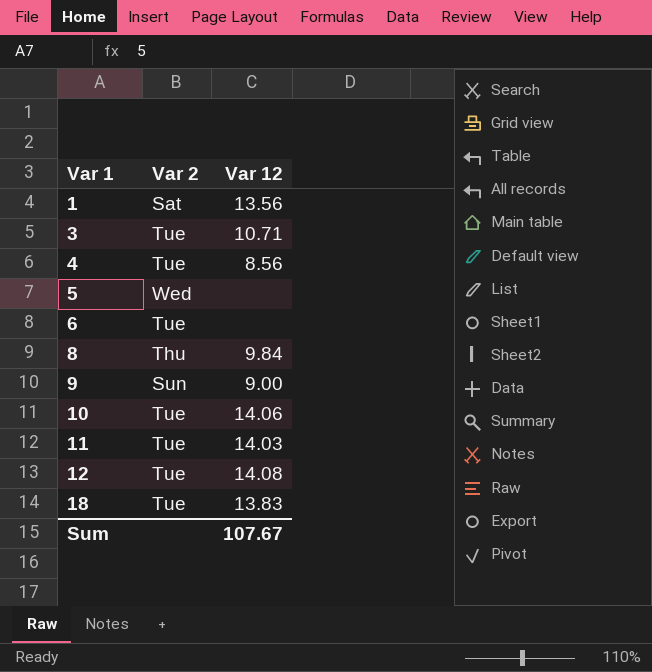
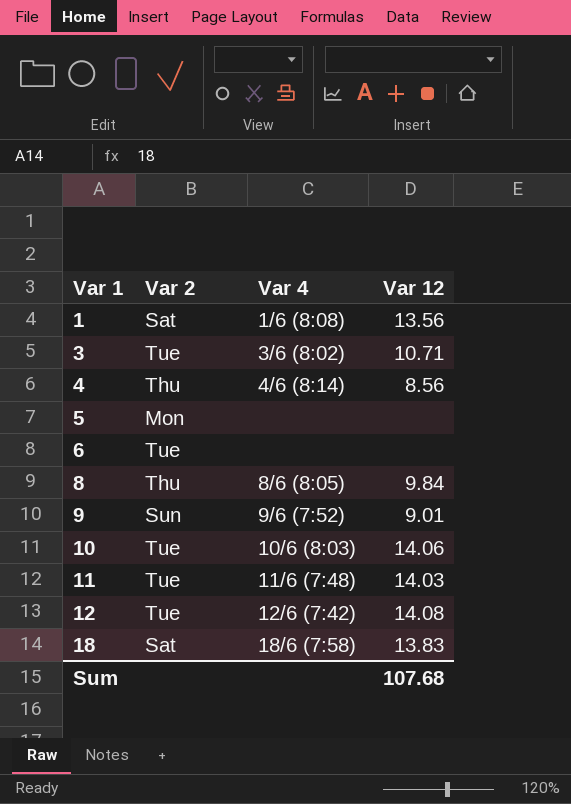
column Var 4 | position: none -> 3
4 | Var 2: Tue -> Thu
5 | Var 2: Wed -> Mon
9 | Var 12: 9.00 -> 9.01
18 | Var 2: Tue -> Sat
Sum | Var 12: 107.67 -> 107.68

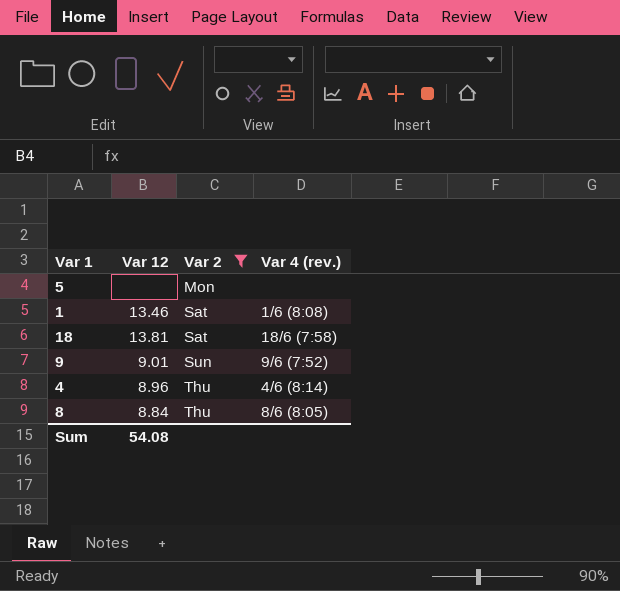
filter: none -> Var 2 != Tue
row order: Var 1 ascending -> Var 2 ascending
column Var 12 | position: 4 -> 2
column name: Var 4 -> Var 4 (rev.)
1 | Var 12: 13.56 -> 13.46
18 | Var 12: 13.83 -> 13.81
4 | Var 12: 8.56 -> 8.96
8 | Var 12: 9.84 -> 8.84
Sum | Var 12: 107.68 -> 54.08

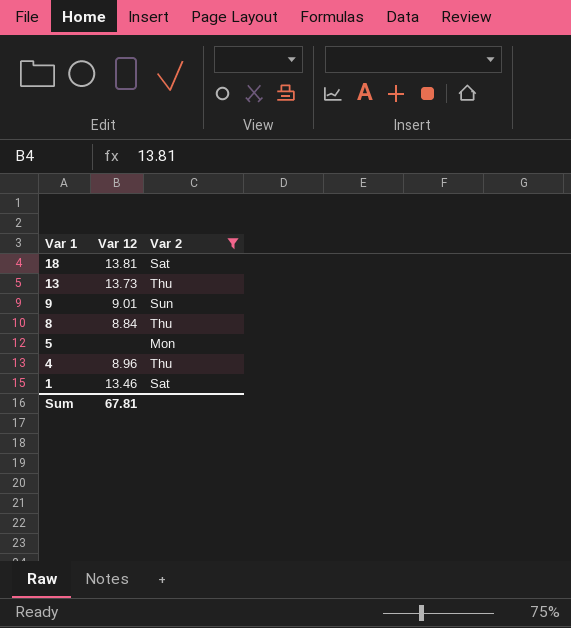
row order: Var 2 ascending -> Var 1 descending
column Var 4 (rev.) | position: 4 -> none
row 13: none -> 13.73 | Thu
Sum | Var 12: 54.08 -> 67.81

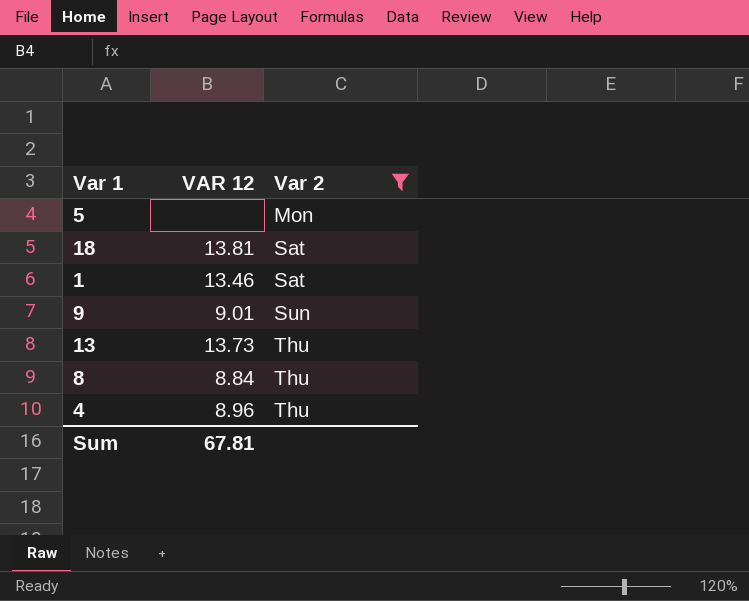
row order: Var 1 descending -> Var 2 ascending
column name: Var 12 -> VAR 12

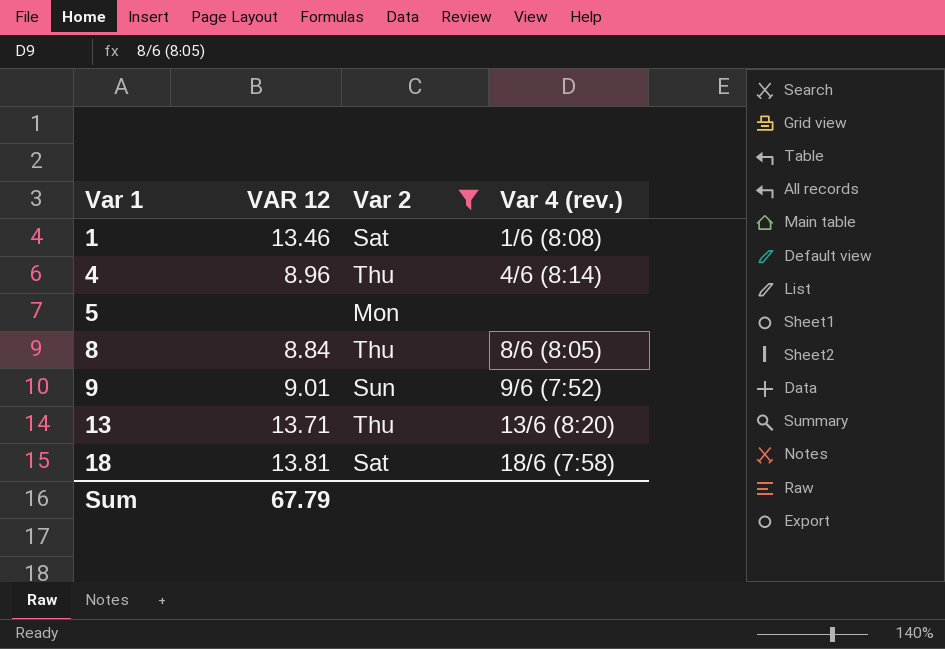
row order: Var 2 ascending -> Var 1 ascending
column Var 4 (rev.) | position: none -> 4
13 | VAR 12: 13.73 -> 13.71
Sum | VAR 12: 67.81 -> 67.79

